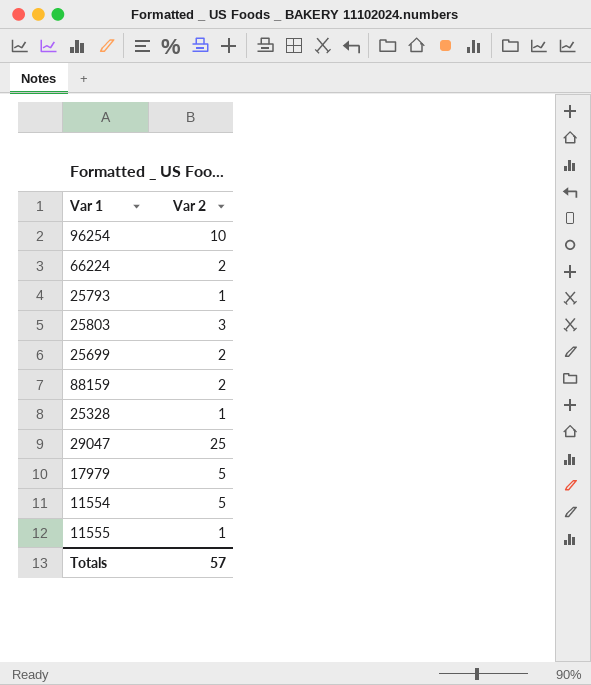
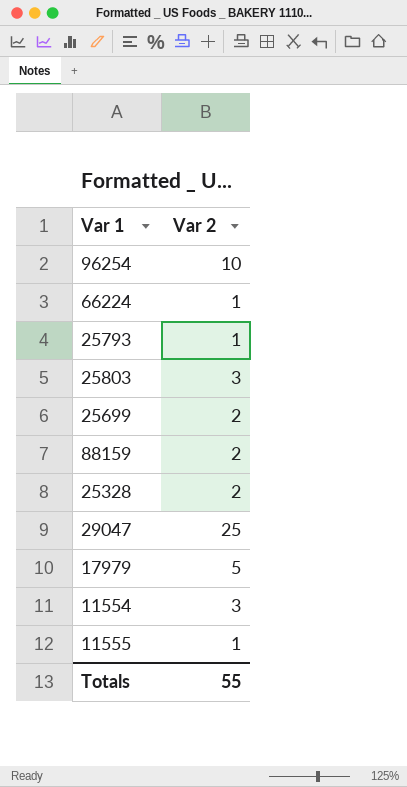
66224 | Var 2: 2 -> 1
25328 | Var 2: 1 -> 2
11554 | Var 2: 5 -> 3
Totals | Var 2: 57 -> 55

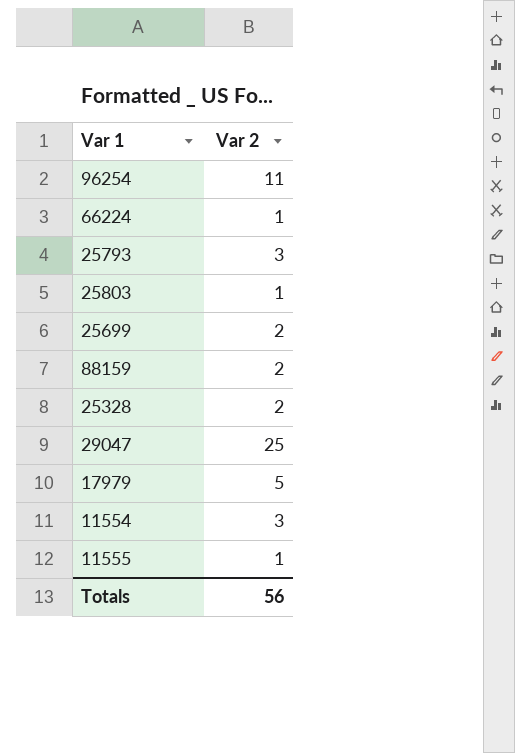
96254 | Var 2: 10 -> 11
25793 | Var 2: 1 -> 3
25803 | Var 2: 3 -> 1
Totals | Var 2: 55 -> 56

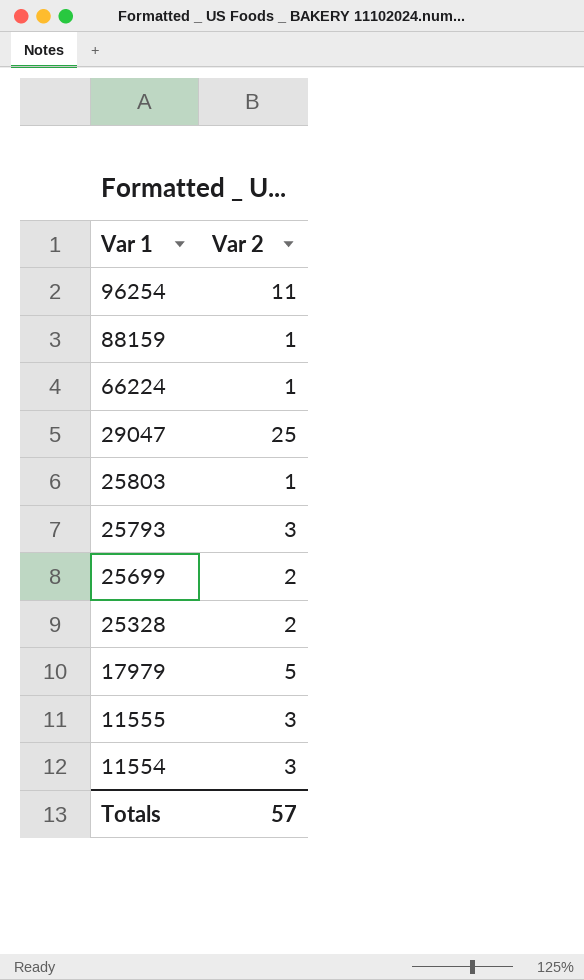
row order: none -> Var 1 descending
88159 | Var 2: 2 -> 1
11555 | Var 2: 1 -> 3
Totals | Var 2: 56 -> 57

